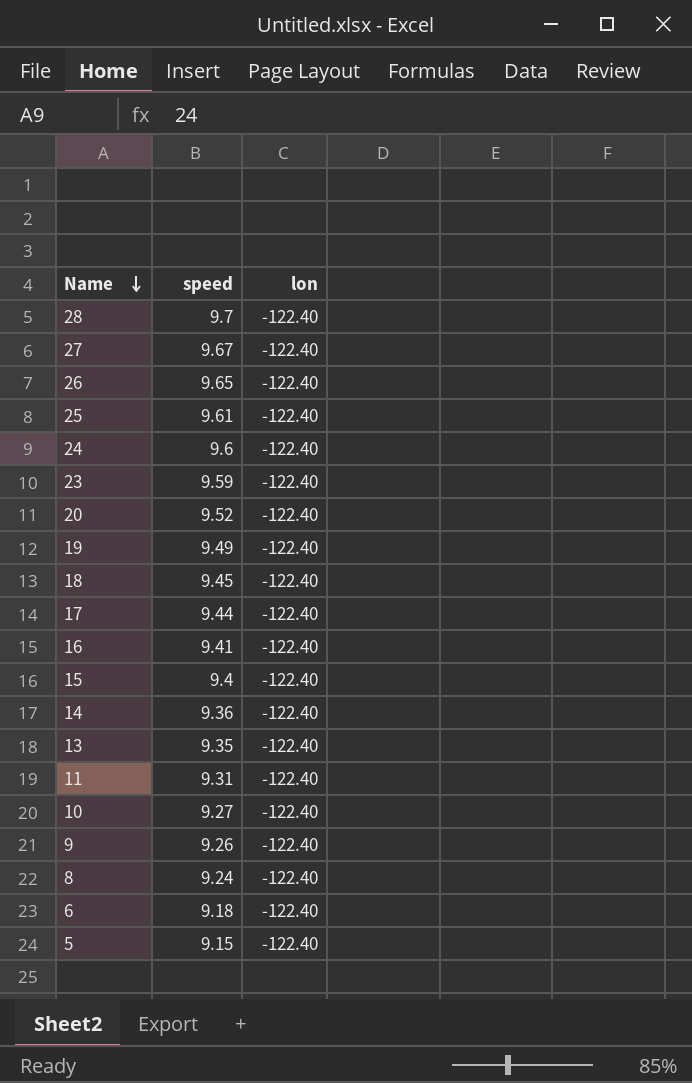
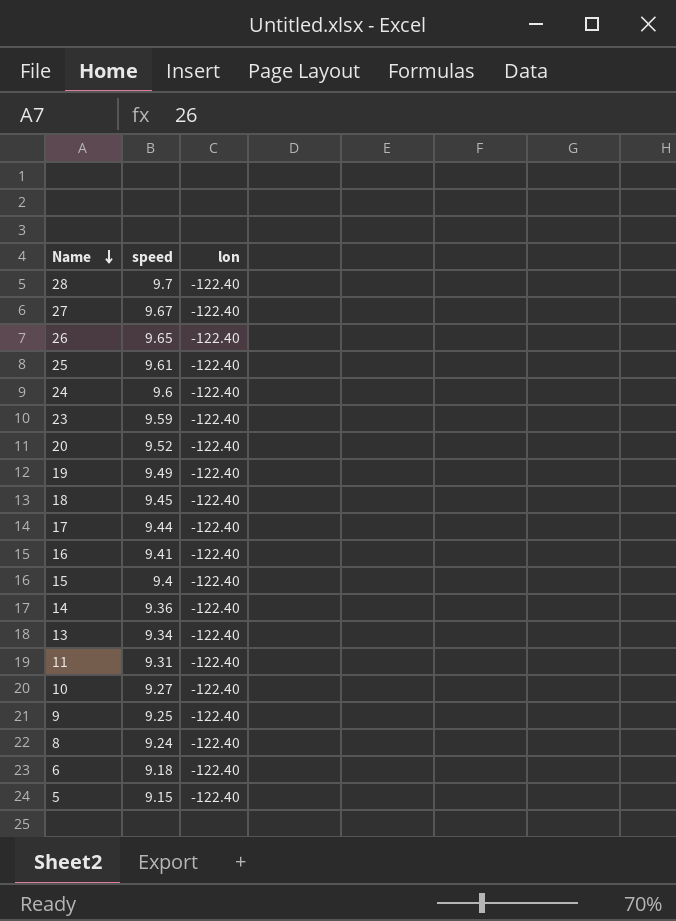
13 | speed: 9.35 -> 9.34
9 | speed: 9.26 -> 9.25

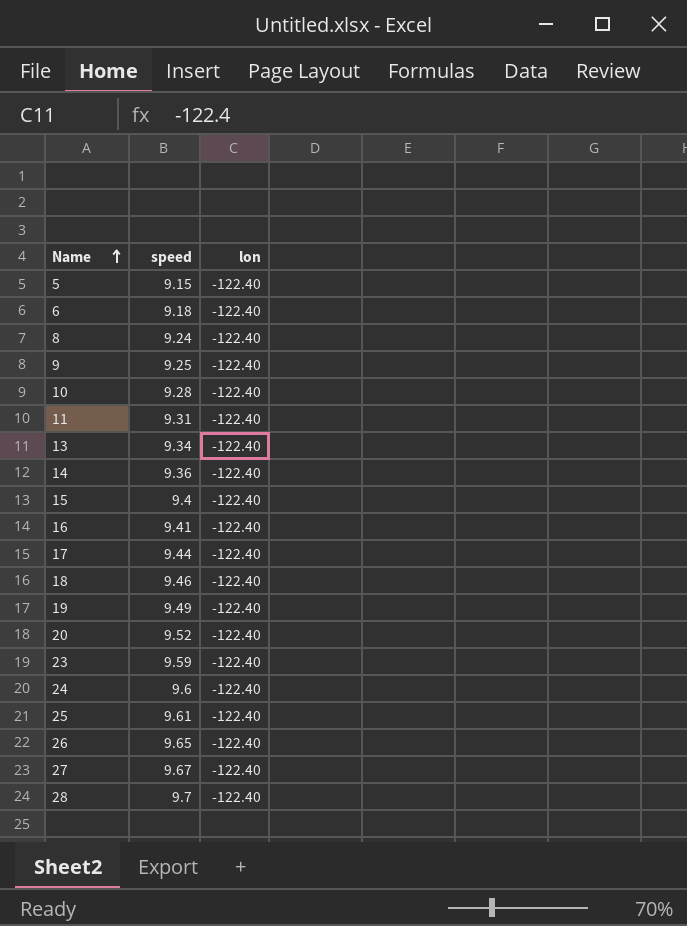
row order: Name descending -> Name ascending
10 | speed: 9.27 -> 9.28
18 | speed: 9.45 -> 9.46

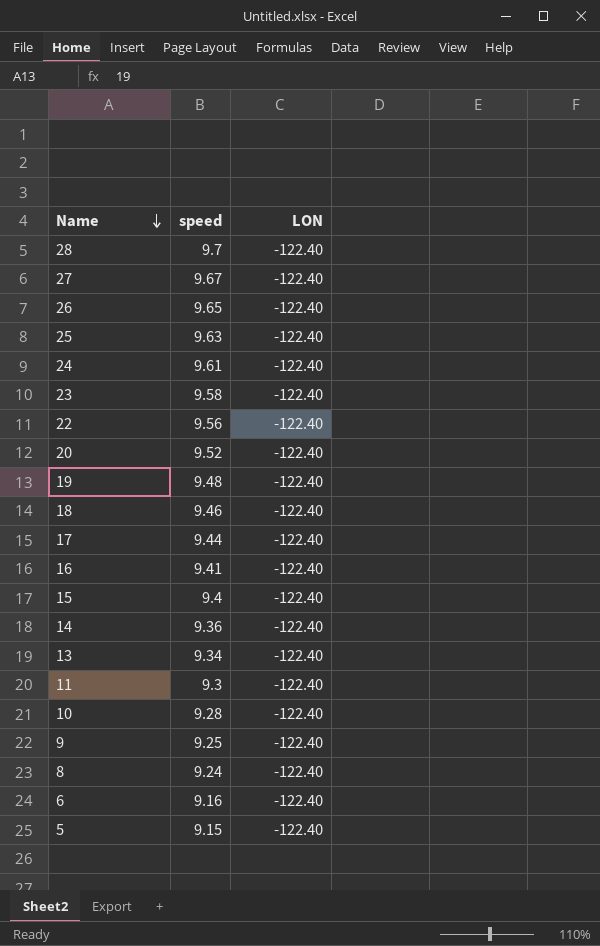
row order: Name ascending -> Name descending
column name: lon -> LON
25 | speed: 9.61 -> 9.63
24 | speed: 9.6 -> 9.61
23 | speed: 9.59 -> 9.58
row 22: none -> 9.56 | -122.40
19 | speed: 9.49 -> 9.48
11 | speed: 9.31 -> 9.3
6 | speed: 9.18 -> 9.16

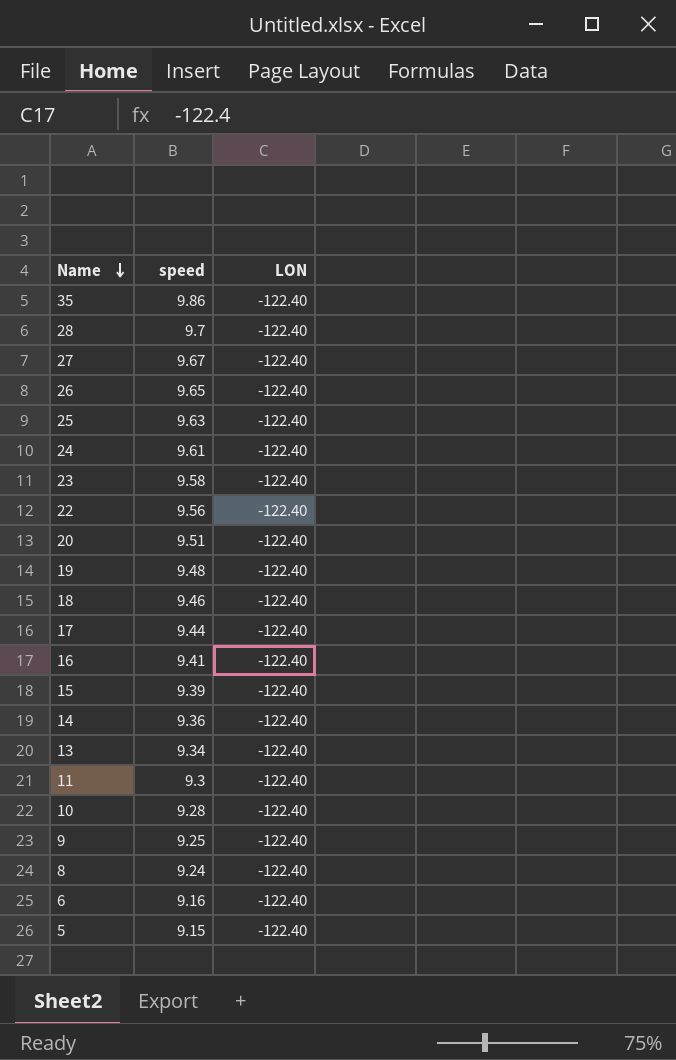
row 35: none -> 9.86 | -122.40
20 | speed: 9.52 -> 9.51
15 | speed: 9.4 -> 9.39

